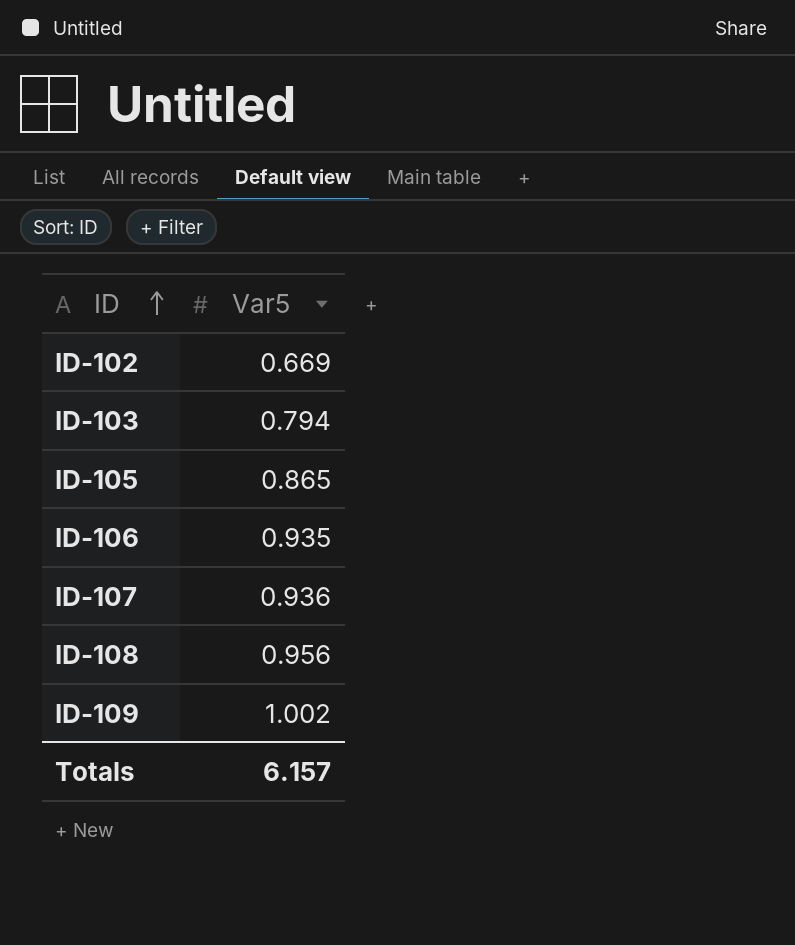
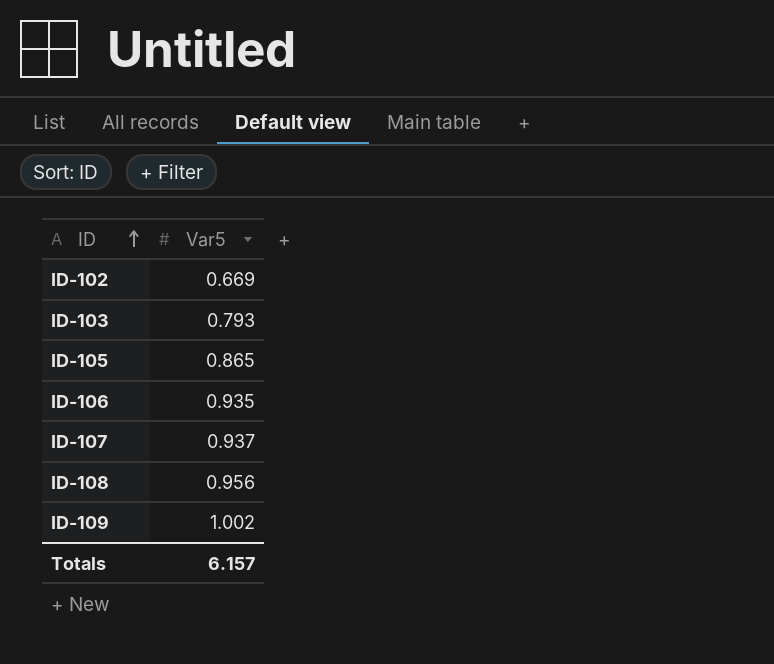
ID-103 | Var5: 0.794 -> 0.793
ID-107 | Var5: 0.936 -> 0.937

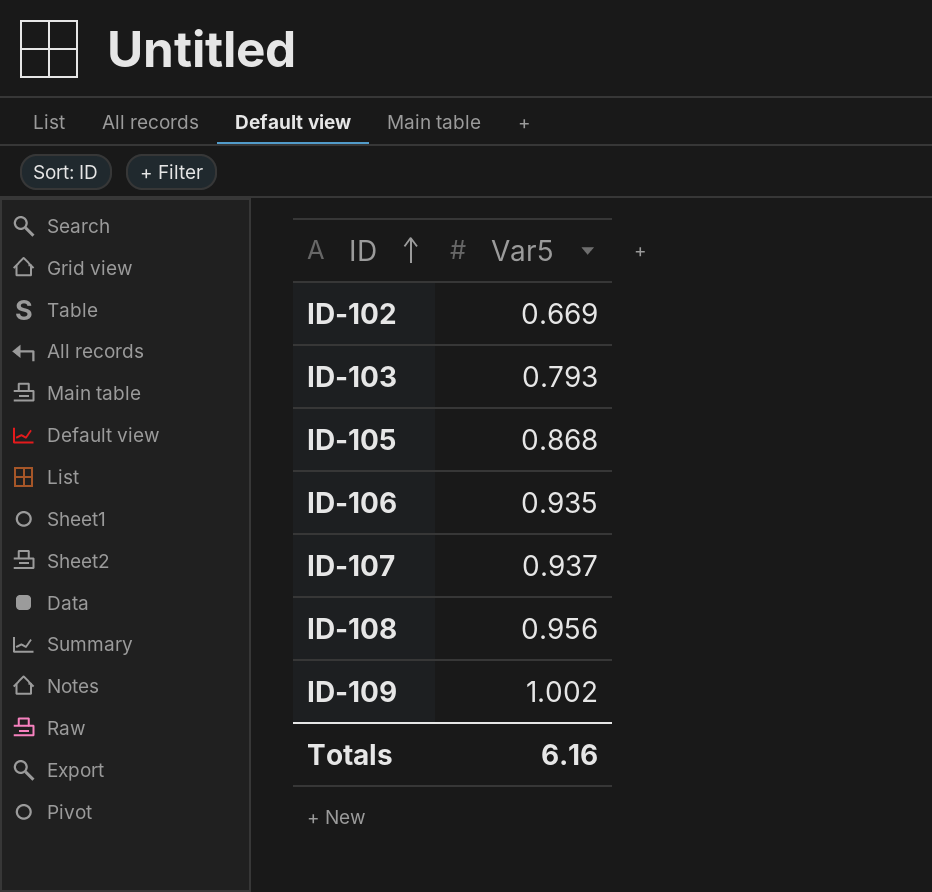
ID-105 | Var5: 0.865 -> 0.868
Totals | Var5: 6.157 -> 6.16

